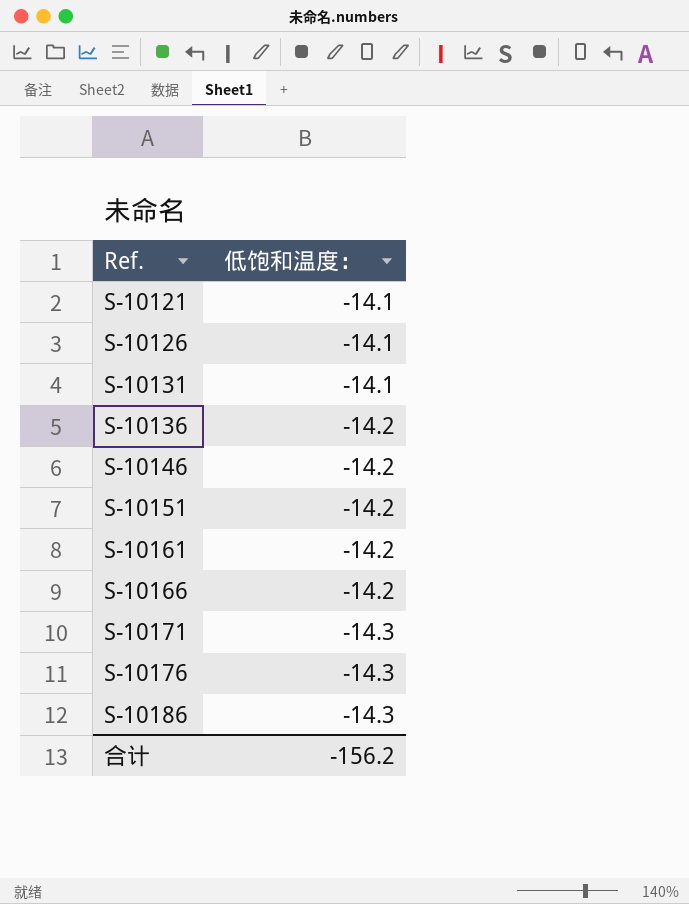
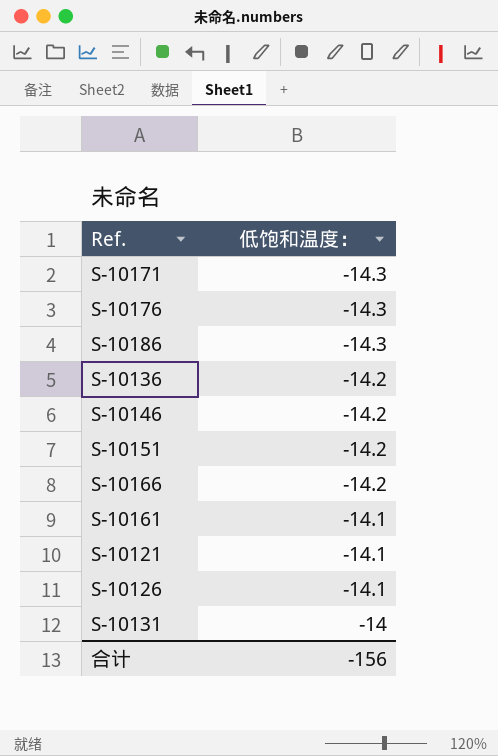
row order: Ref. ascending -> 低饱和温度： ascending
S-10161 | 低饱和温度：: -14.2 -> -14.1
S-10131 | 低饱和温度：: -14.1 -> -14
合计 | 低饱和温度：: -156.2 -> -156

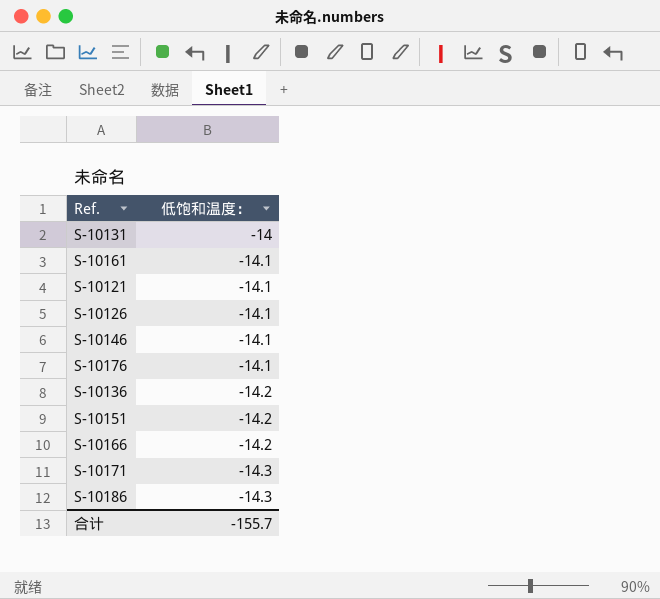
row order: 低饱和温度： ascending -> 低饱和温度： descending
S-10146 | 低饱和温度：: -14.2 -> -14.1
S-10176 | 低饱和温度：: -14.3 -> -14.1
合计 | 低饱和温度：: -156 -> -155.7

